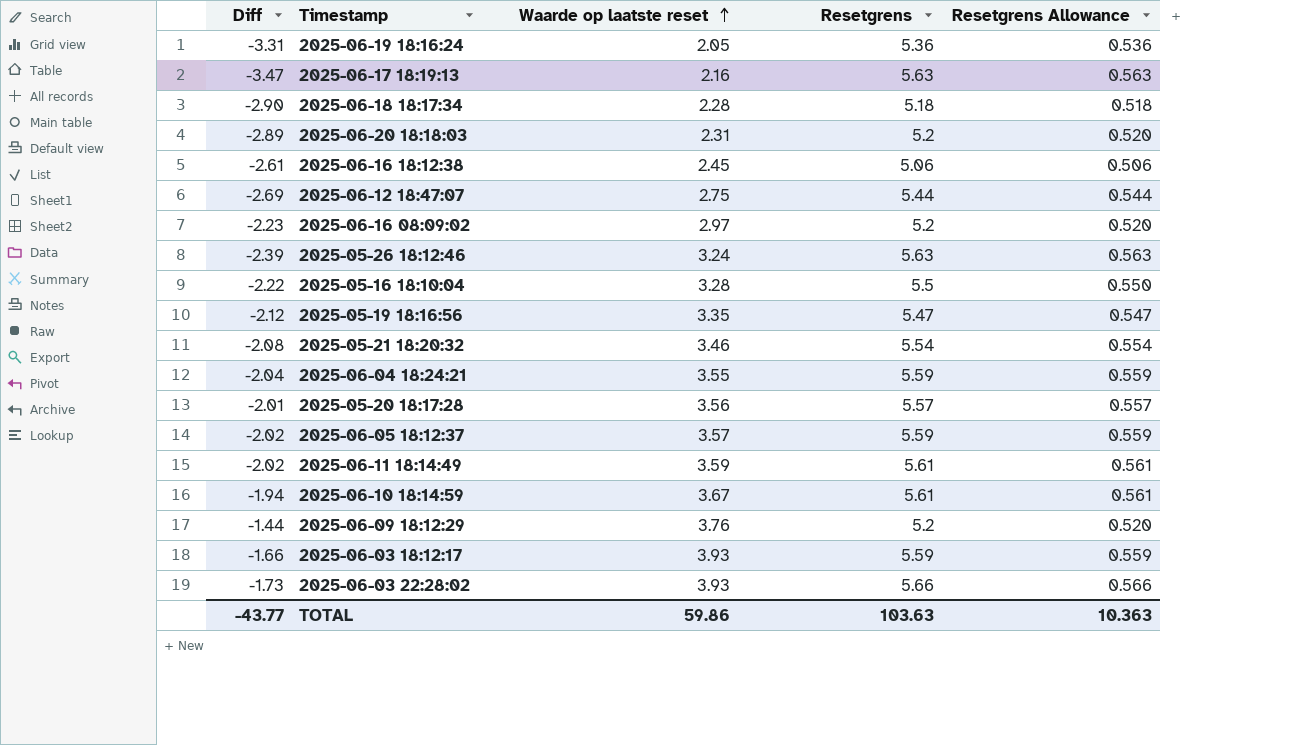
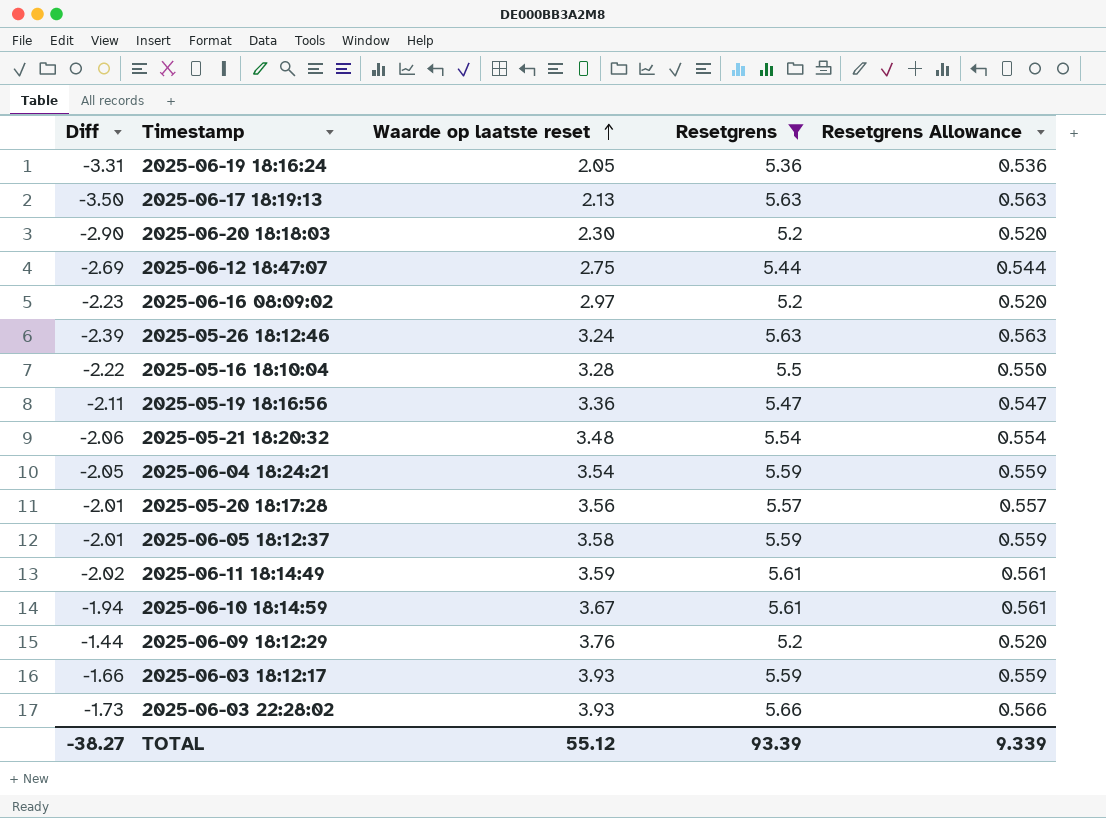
filter: none -> Resetgrens >= 5.2
2025-06-17 18:19:13 | Diff: -3.47 -> -3.50
2025-06-17 18:19:13 | Waarde op laatste reset: 2.16 -> 2.13
2025-06-20 18:18:03 | Diff: -2.89 -> -2.90
2025-06-20 18:18:03 | Waarde op laatste reset: 2.31 -> 2.30
2025-05-19 18:16:56 | Diff: -2.12 -> -2.11
2025-05-19 18:16:56 | Waarde op laatste reset: 3.35 -> 3.36
2025-05-21 18:20:32 | Diff: -2.08 -> -2.06
2025-05-21 18:20:32 | Waarde op laatste reset: 3.46 -> 3.48
2025-06-04 18:24:21 | Diff: -2.04 -> -2.05
2025-06-04 18:24:21 | Waarde op laatste reset: 3.55 -> 3.54
2025-06-05 18:12:37 | Diff: -2.02 -> -2.01
2025-06-05 18:12:37 | Waarde op laatste reset: 3.57 -> 3.58
TOTAL | Diff: -43.77 -> -38.27
TOTAL | Waarde op laatste reset: 59.86 -> 55.12
TOTAL | Resetgrens: 103.63 -> 93.39
TOTAL | Resetgrens Allowance: 10.363 -> 9.339

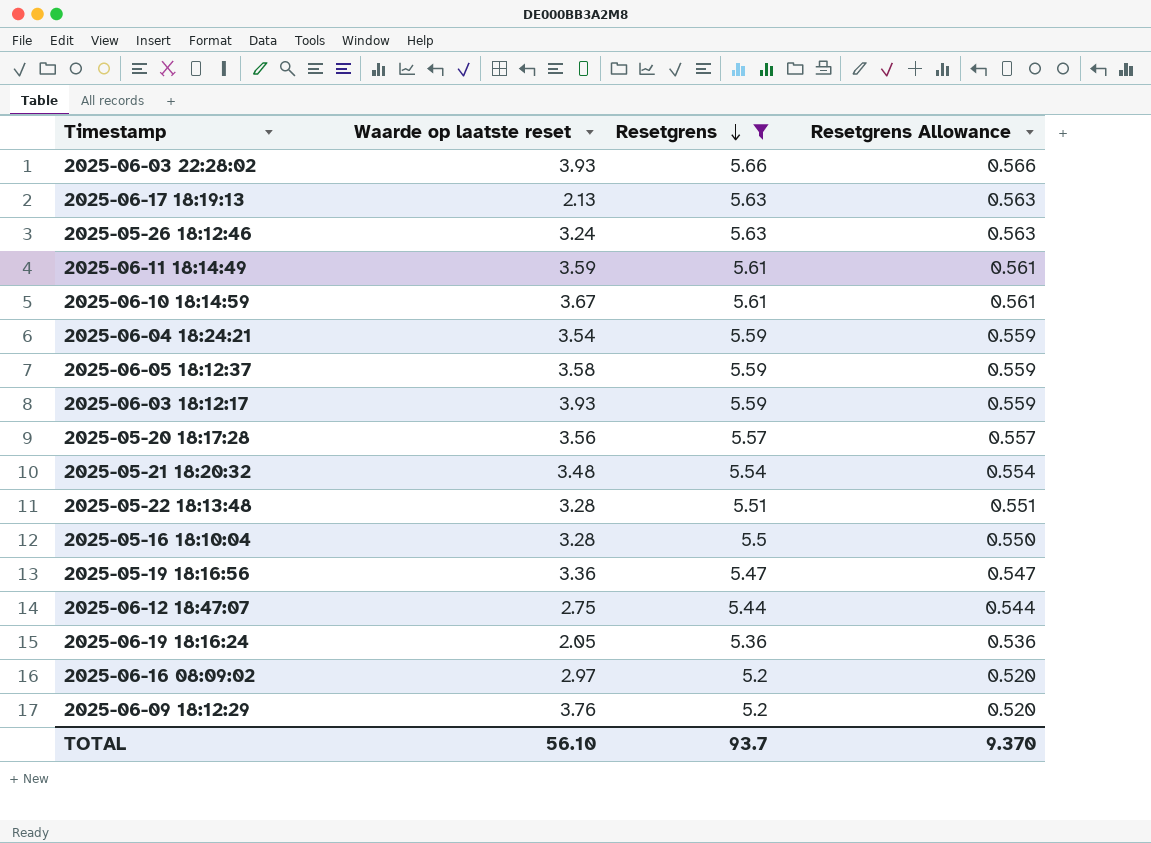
row order: Waarde op laatste reset ascending -> Resetgrens descending
column Diff | formula: [Waarde op laatste reset] - [Resetgrens] -> none
row 2025-06-20 18:18:03: -2.90 | 2.30 | 5.2 | 0.520 -> none
row 2025-05-22 18:13:48: none -> 3.28 | 5.51 | 0.551
TOTAL | Waarde op laatste reset: 55.12 -> 56.10
TOTAL | Resetgrens: 93.39 -> 93.7
TOTAL | Resetgrens Allowance: 9.339 -> 9.370

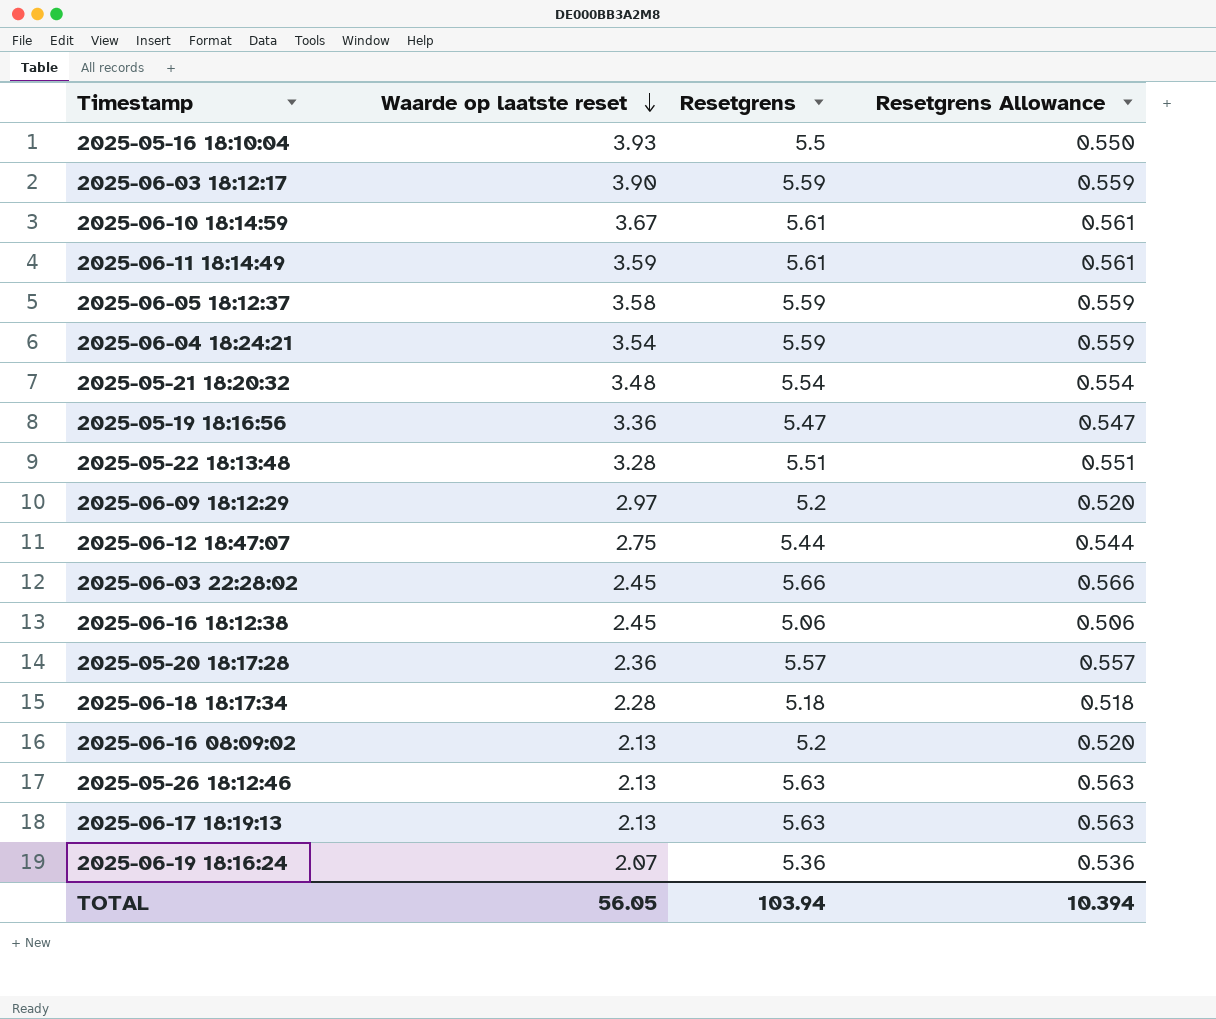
filter: Resetgrens >= 5.2 -> none
row order: Resetgrens descending -> Waarde op laatste reset descending
2025-05-16 18:10:04 | Waarde op laatste reset: 3.28 -> 3.93
2025-06-03 18:12:17 | Waarde op laatste reset: 3.93 -> 3.90
2025-06-09 18:12:29 | Waarde op laatste reset: 3.76 -> 2.97
2025-06-03 22:28:02 | Waarde op laatste reset: 3.93 -> 2.45
2025-05-20 18:17:28 | Waarde op laatste reset: 3.56 -> 2.36
2025-06-16 08:09:02 | Waarde op laatste reset: 2.97 -> 2.13
2025-05-26 18:12:46 | Waarde op laatste reset: 3.24 -> 2.13
2025-06-19 18:16:24 | Waarde op laatste reset: 2.05 -> 2.07
TOTAL | Waarde op laatste reset: 56.10 -> 56.05
TOTAL | Resetgrens: 93.7 -> 103.94
TOTAL | Resetgrens Allowance: 9.370 -> 10.394

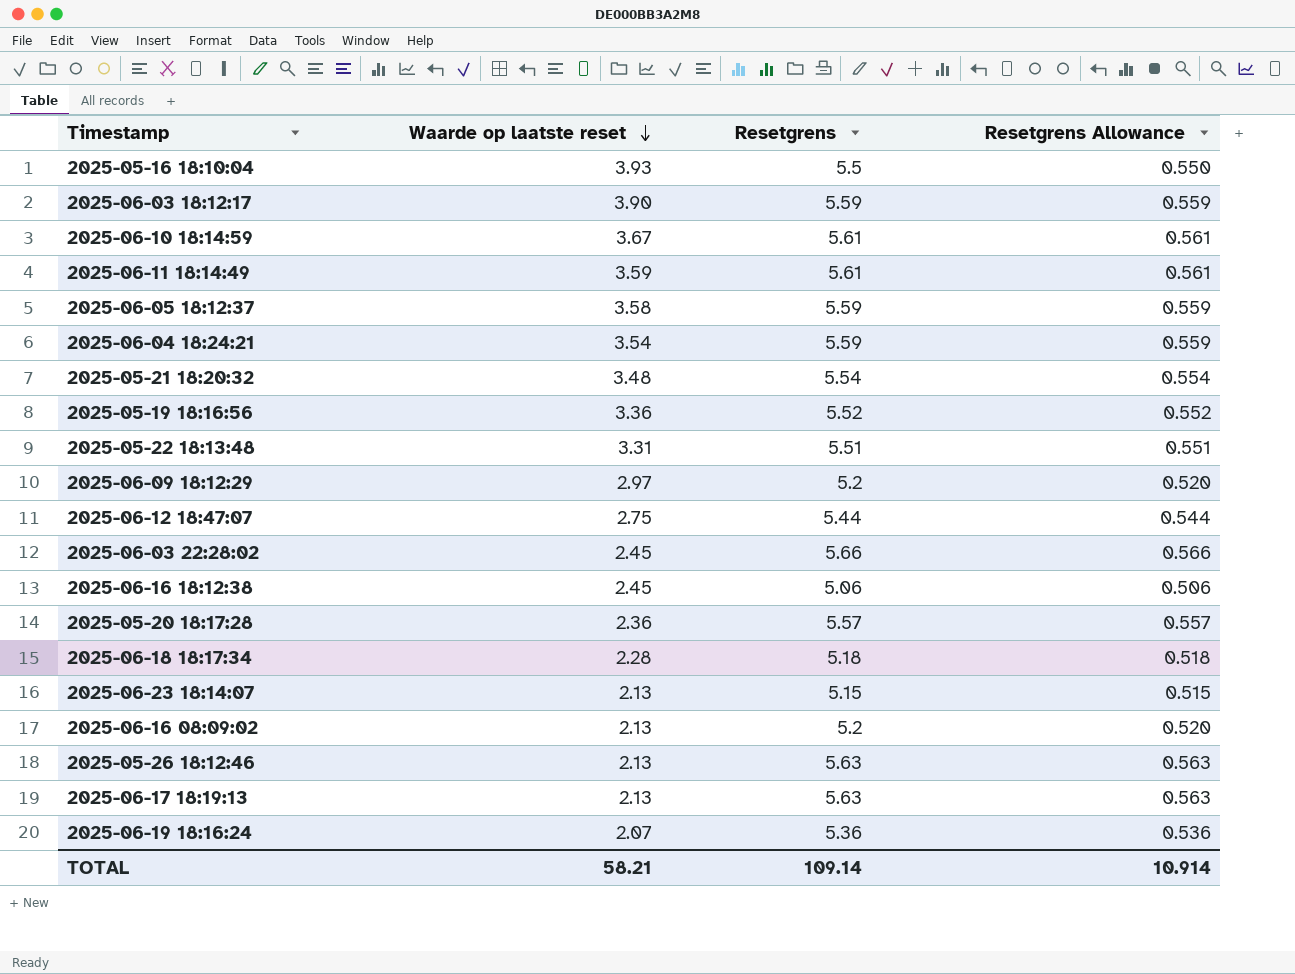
2025-05-19 18:16:56 | Resetgrens: 5.47 -> 5.52
2025-05-19 18:16:56 | Resetgrens Allowance: 0.547 -> 0.552
2025-05-22 18:13:48 | Waarde op laatste reset: 3.28 -> 3.31
row 2025-06-23 18:14:07: none -> 2.13 | 5.15 | 0.515
TOTAL | Waarde op laatste reset: 56.05 -> 58.21
TOTAL | Resetgrens: 103.94 -> 109.14
TOTAL | Resetgrens Allowance: 10.394 -> 10.914

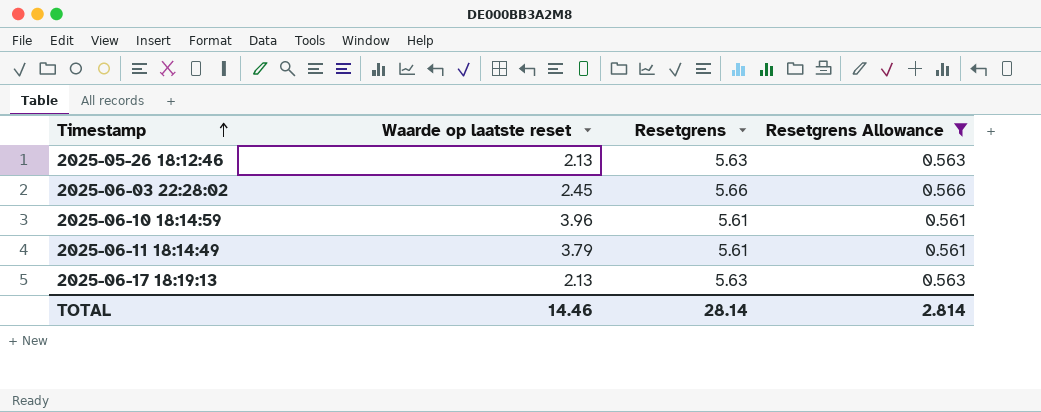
filter: none -> Resetgrens Allowance >= 0.561
row order: Waarde op laatste reset descending -> Timestamp ascending
2025-06-10 18:14:59 | Waarde op laatste reset: 3.67 -> 3.96
2025-06-11 18:14:49 | Waarde op laatste reset: 3.59 -> 3.79
TOTAL | Waarde op laatste reset: 58.21 -> 14.46
TOTAL | Resetgrens: 109.14 -> 28.14
TOTAL | Resetgrens Allowance: 10.914 -> 2.814

